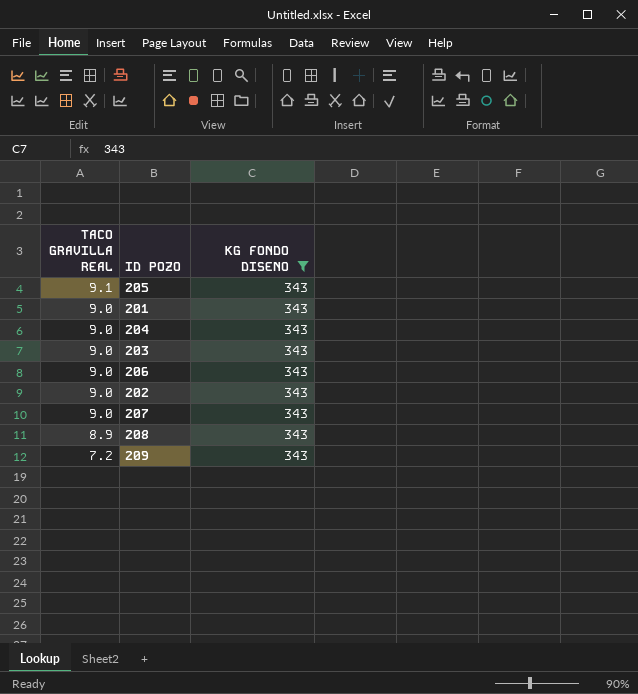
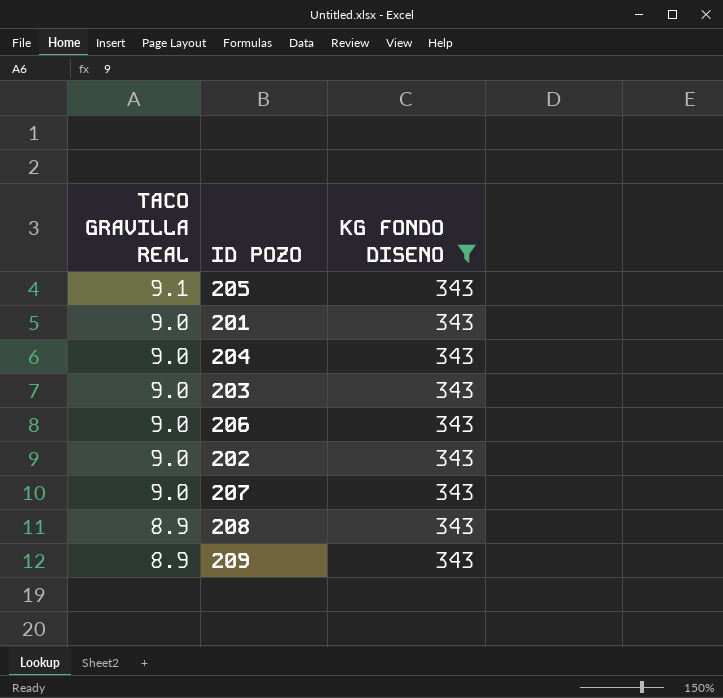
209 | TACO GRAVILLA REAL: 7.2 -> 8.9

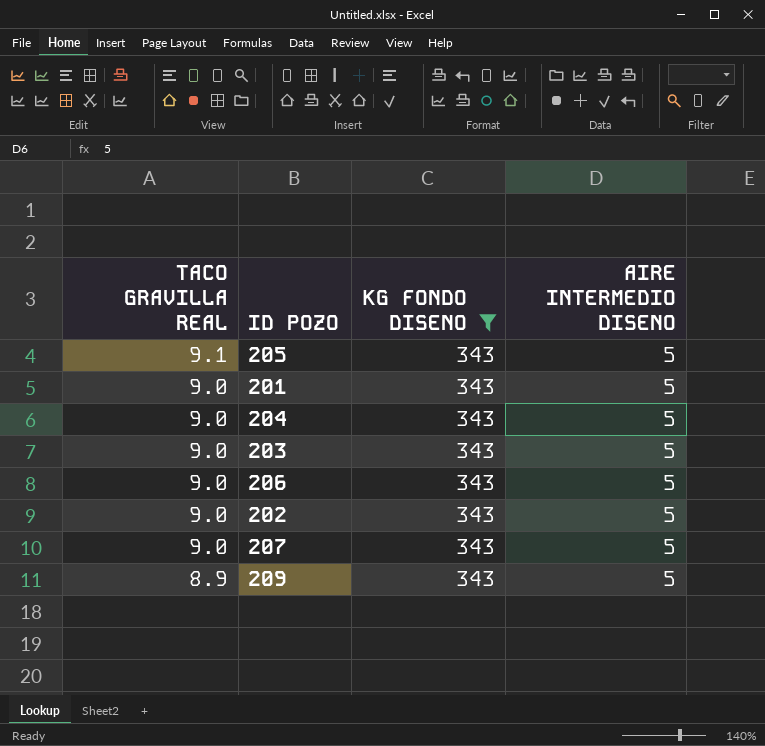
column AIRE INTERMEDIO DISENO | position: none -> 4
row 208: 8.9 | 343 -> none

